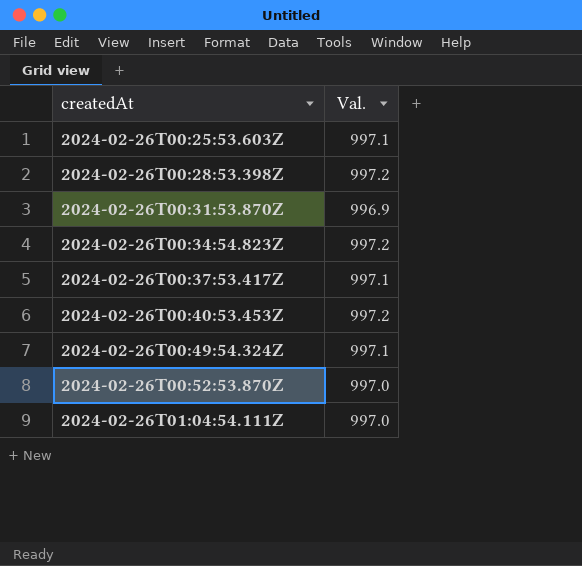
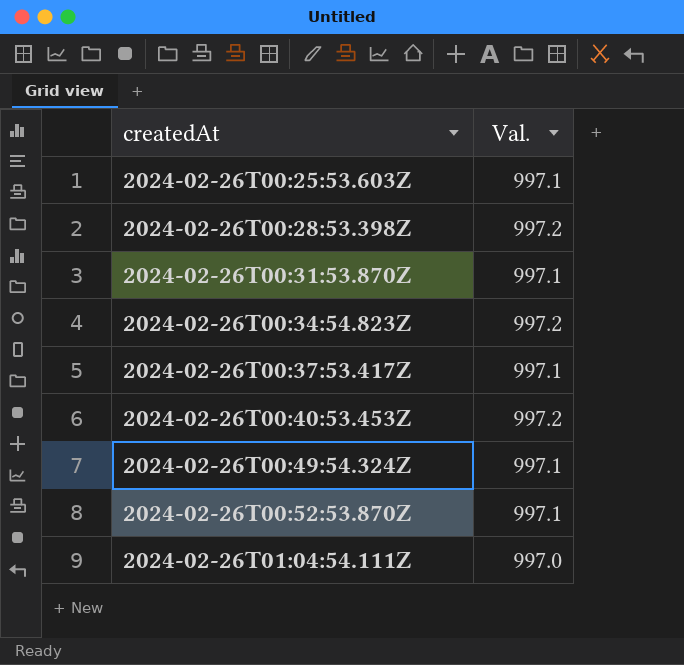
2024-02-26T00:31:53.870Z | Val.: 996.9 -> 997.1
2024-02-26T00:52:53.870Z | Val.: 997.0 -> 997.1

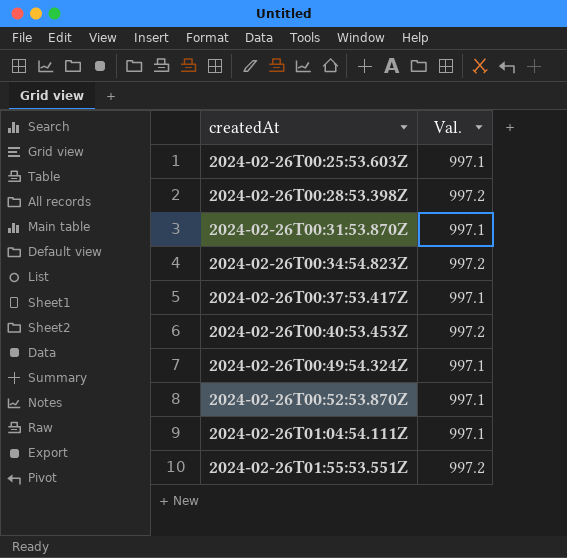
2024-02-26T01:04:54.111Z | Val.: 997.0 -> 997.1
row 2024-02-26T01:55:53.551Z: none -> 997.2

